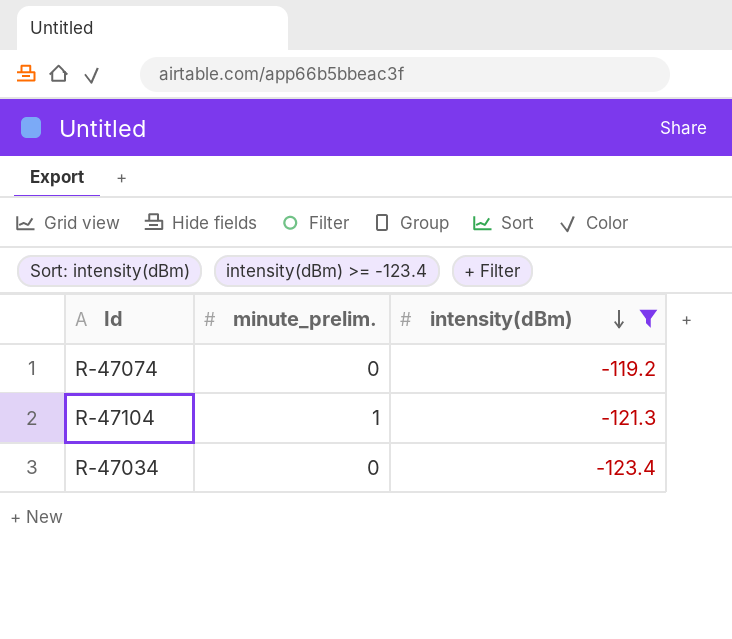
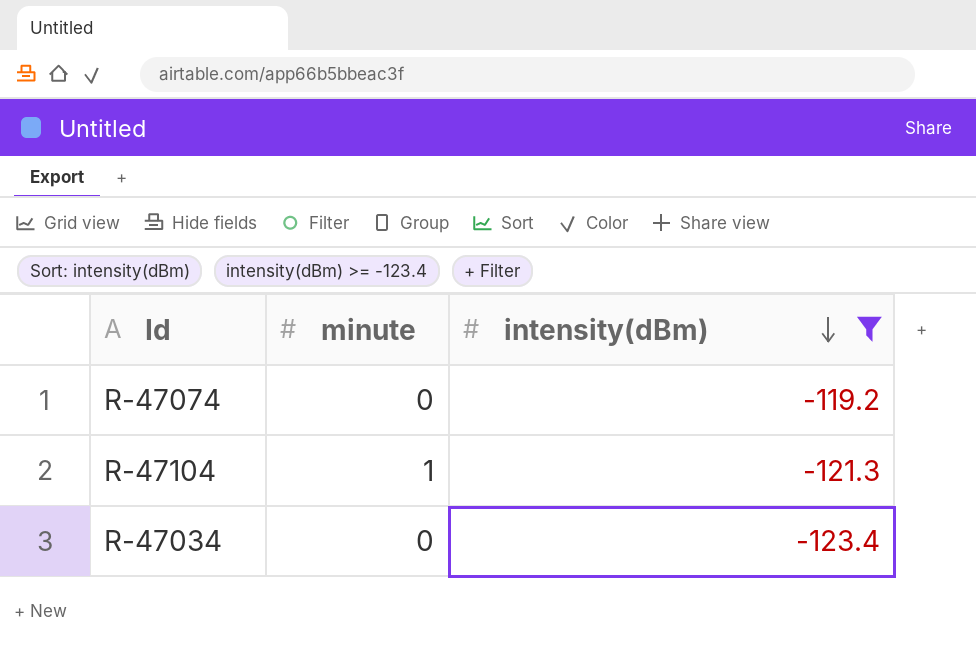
column name: minute_prelim. -> minute

